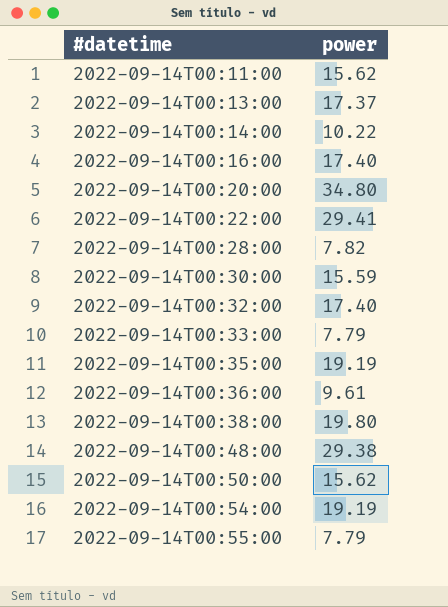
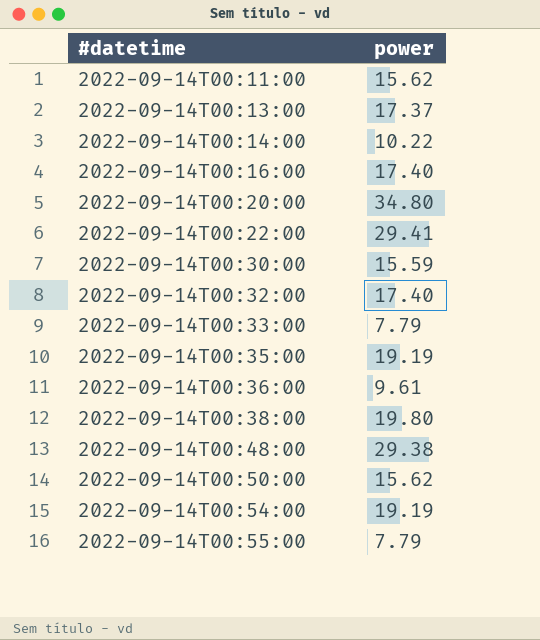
row 2022-09-14T00:28:00: 7.82 -> none

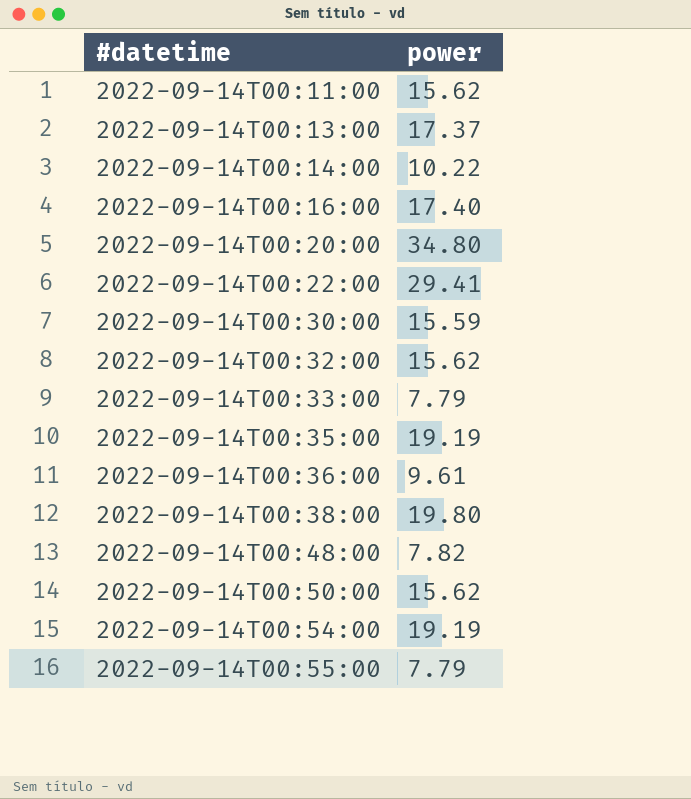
2022-09-14T00:32:00 | power: 17.40 -> 15.62
2022-09-14T00:48:00 | power: 29.38 -> 7.82

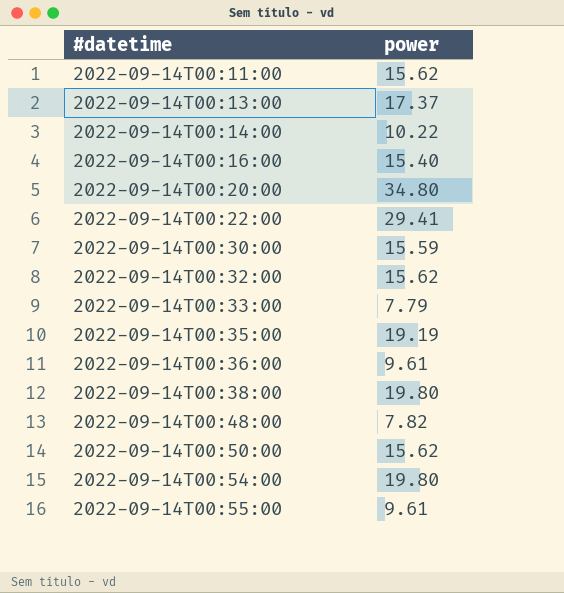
2022-09-14T00:16:00 | power: 17.40 -> 15.40
2022-09-14T00:54:00 | power: 19.19 -> 19.80
2022-09-14T00:55:00 | power: 7.79 -> 9.61

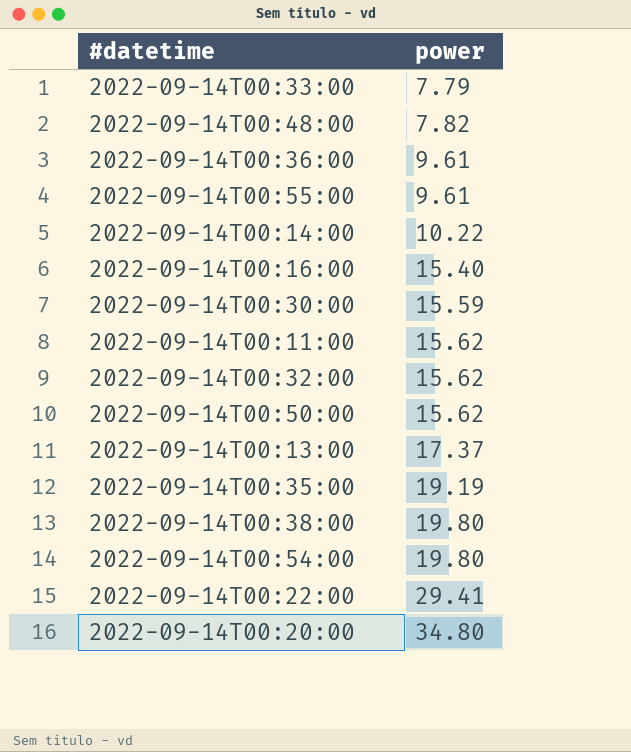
row order: #datetime ascending -> power ascending

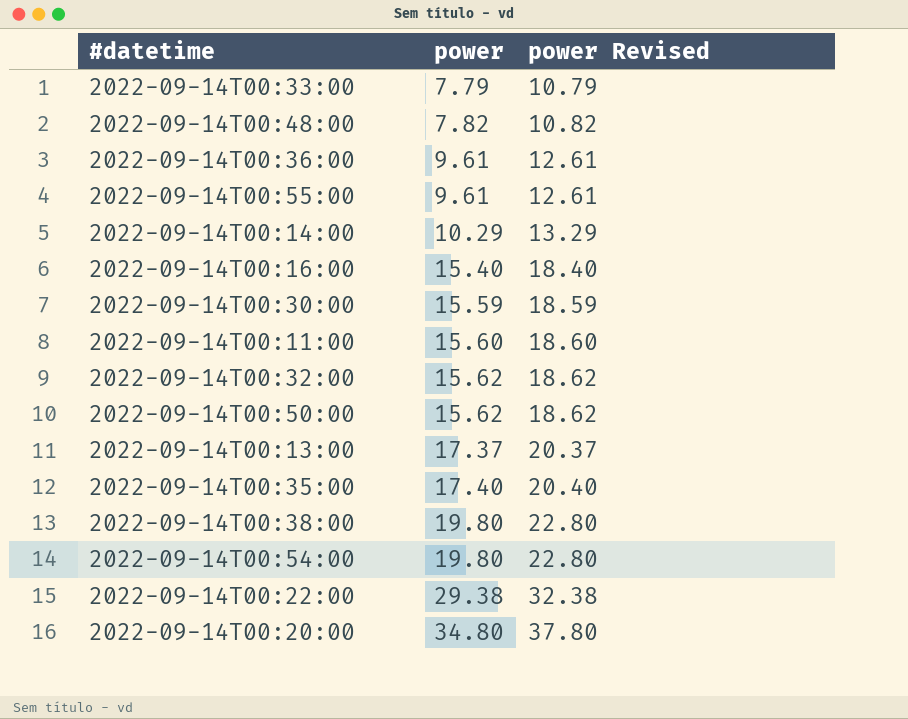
column power Revised | formula: none -> [power] + 3
2022-09-14T00:14:00 | power: 10.22 -> 10.29
2022-09-14T00:11:00 | power: 15.62 -> 15.60
2022-09-14T00:35:00 | power: 19.19 -> 17.40
2022-09-14T00:22:00 | power: 29.41 -> 29.38

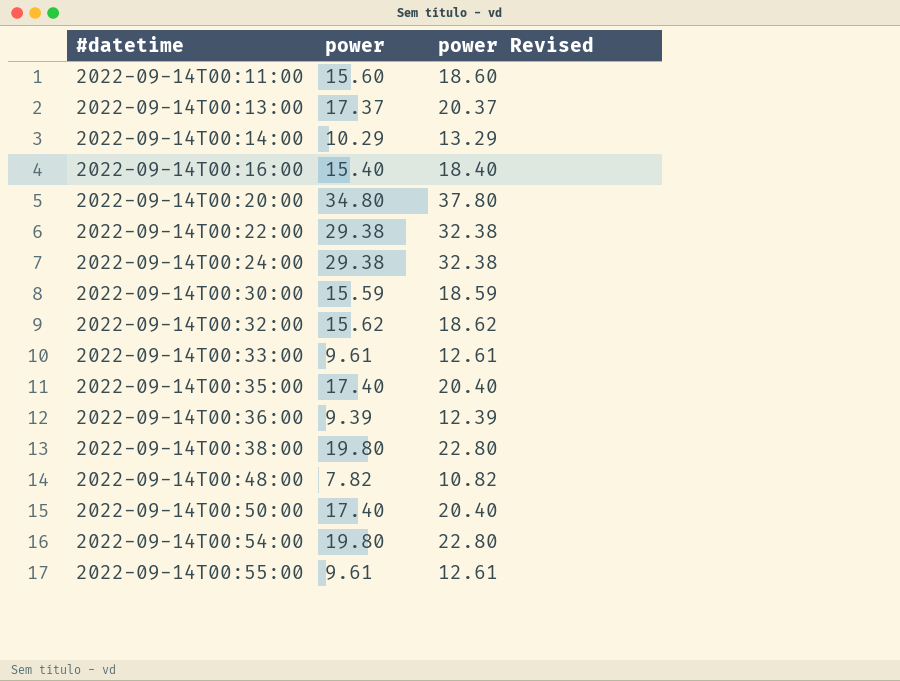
row order: power ascending -> #datetime ascending
row 2022-09-14T00:24:00: none -> 29.38 | 32.38
2022-09-14T00:33:00 | power: 7.79 -> 9.61
2022-09-14T00:33:00 | power Revised: 10.79 -> 12.61
2022-09-14T00:36:00 | power: 9.61 -> 9.39
2022-09-14T00:36:00 | power Revised: 12.61 -> 12.39
2022-09-14T00:50:00 | power: 15.62 -> 17.40
2022-09-14T00:50:00 | power Revised: 18.62 -> 20.40

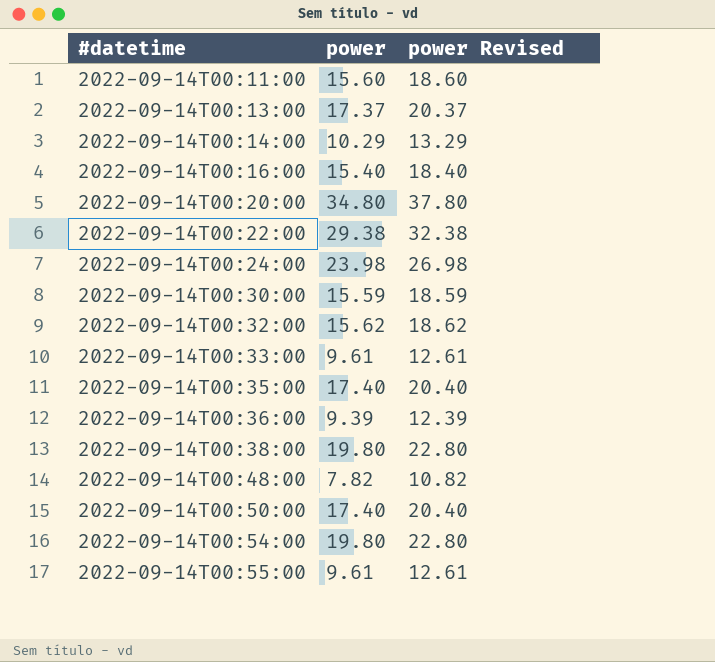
2022-09-14T00:24:00 | power: 29.38 -> 23.98
2022-09-14T00:24:00 | power Revised: 32.38 -> 26.98

